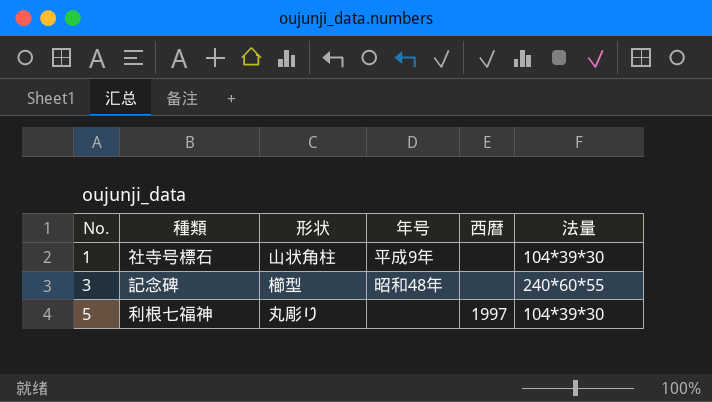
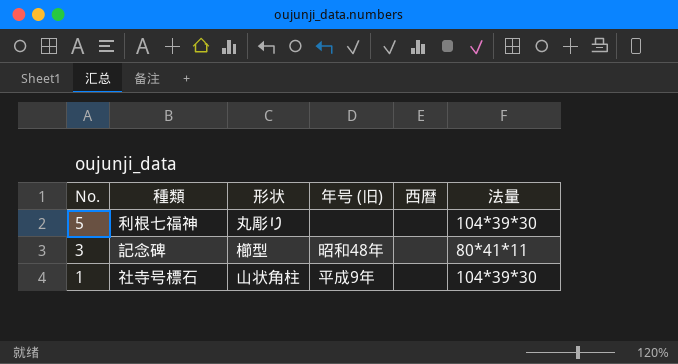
row order: No. ascending -> No. descending
column name: 年号 -> 年号 (旧)
5 | 西暦: 1997 -> none
3 | 法量: 240*60*55 -> 80*41*11

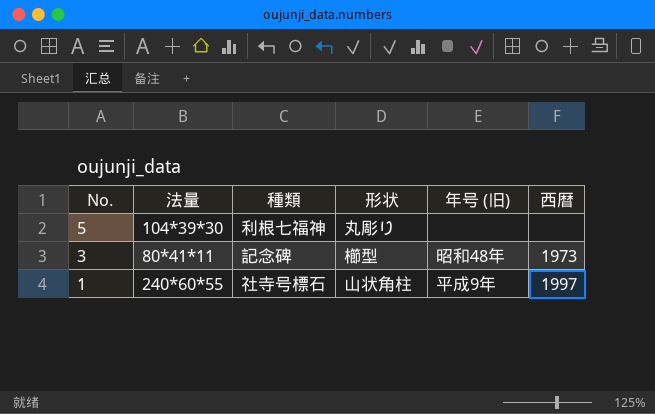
column 法量 | position: 6 -> 2
3 | 西暦: none -> 1973
1 | 法量: 104*39*30 -> 240*60*55
1 | 西暦: none -> 1997

